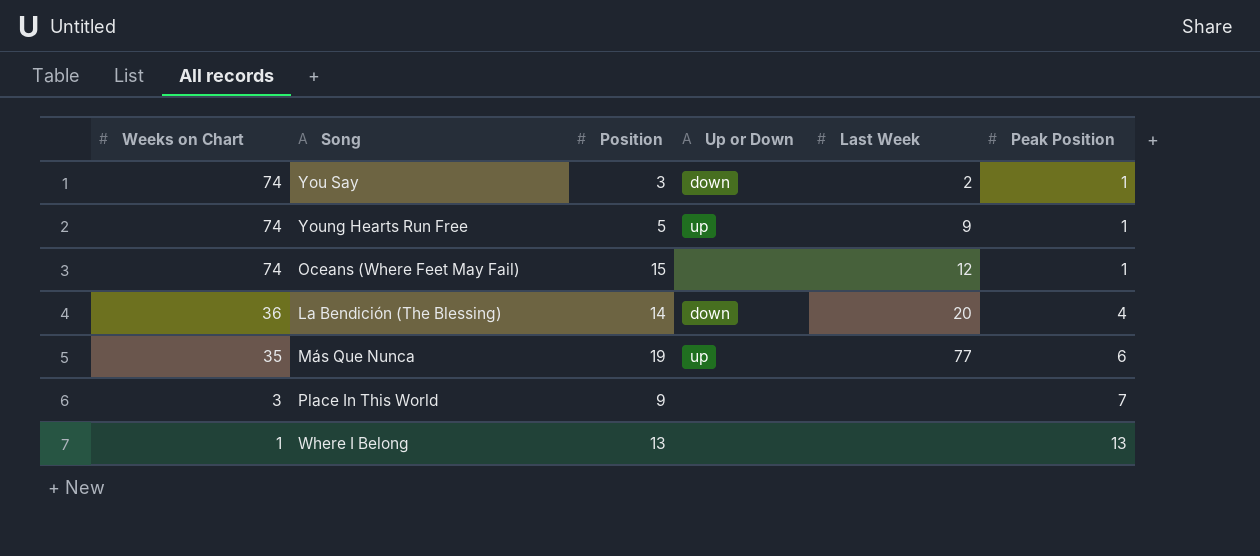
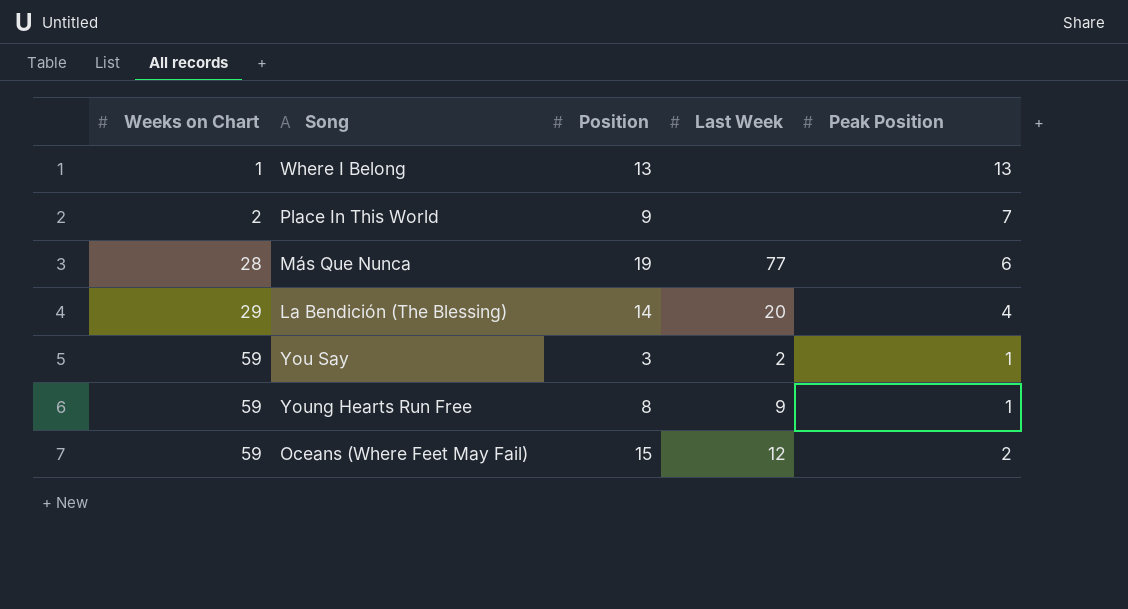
row order: Weeks on Chart descending -> Weeks on Chart ascending
column Up or Down | position: 4 -> none
Place In This World | Weeks on Chart: 3 -> 2
Más Que Nunca | Weeks on Chart: 35 -> 28
La Bendición (The Blessing) | Weeks on Chart: 36 -> 29
You Say | Weeks on Chart: 74 -> 59
Young Hearts Run Free | Weeks on Chart: 74 -> 59
Young Hearts Run Free | Position: 5 -> 8
Oceans (Where Feet May Fail) | Weeks on Chart: 74 -> 59
Oceans (Where Feet May Fail) | Peak Position: 1 -> 2

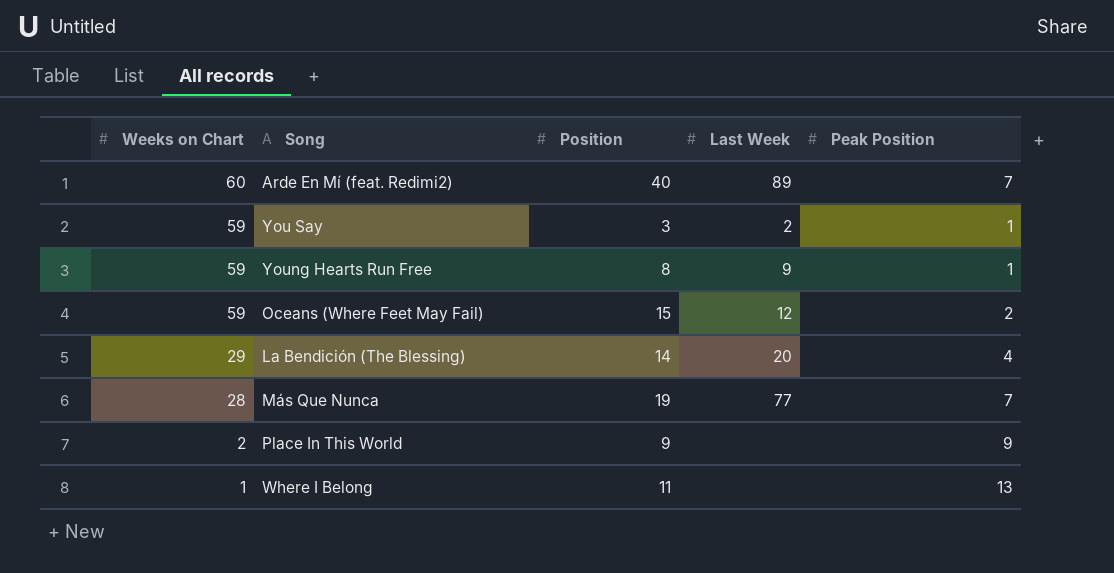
row order: Weeks on Chart ascending -> Weeks on Chart descending
row Arde En Mí (feat. Redimi2): none -> 60 | 40 | 89 | 7
Más Que Nunca | Peak Position: 6 -> 7
Place In This World | Peak Position: 7 -> 9
Where I Belong | Position: 13 -> 11

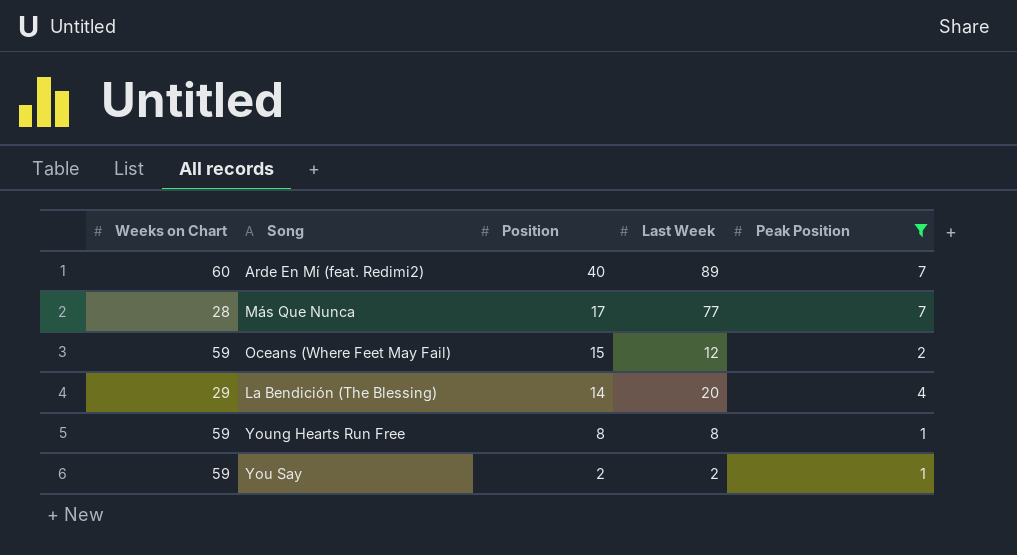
filter: none -> Peak Position <= 7
row order: Weeks on Chart descending -> Position descending
Más Que Nunca | Position: 19 -> 17
Young Hearts Run Free | Last Week: 9 -> 8
You Say | Position: 3 -> 2

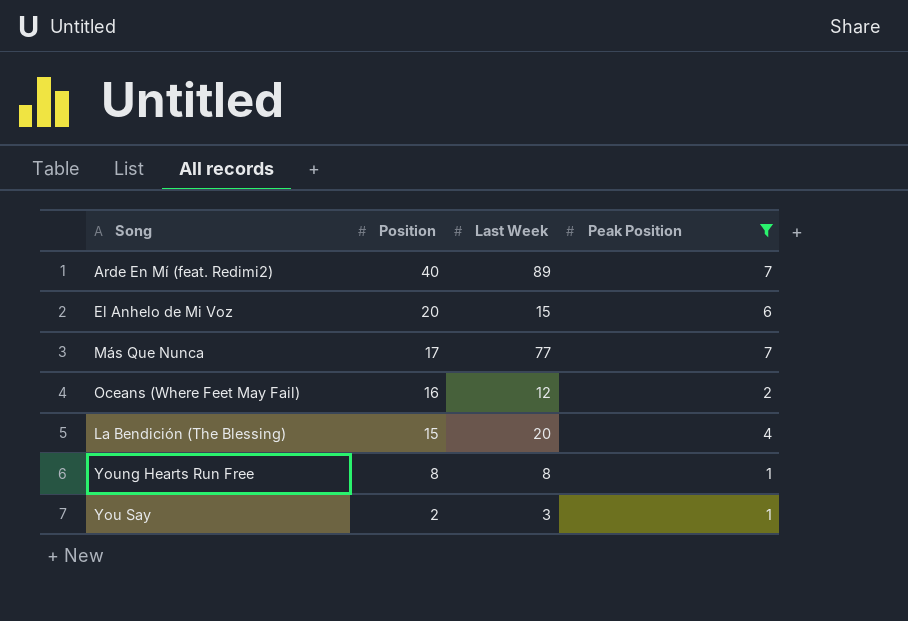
column Weeks on Chart | position: 1 -> none
row El Anhelo de Mi Voz: none -> 20 | 15 | 6
Oceans (Where Feet May Fail) | Position: 15 -> 16
La Bendición (The Blessing) | Position: 14 -> 15
You Say | Last Week: 2 -> 3

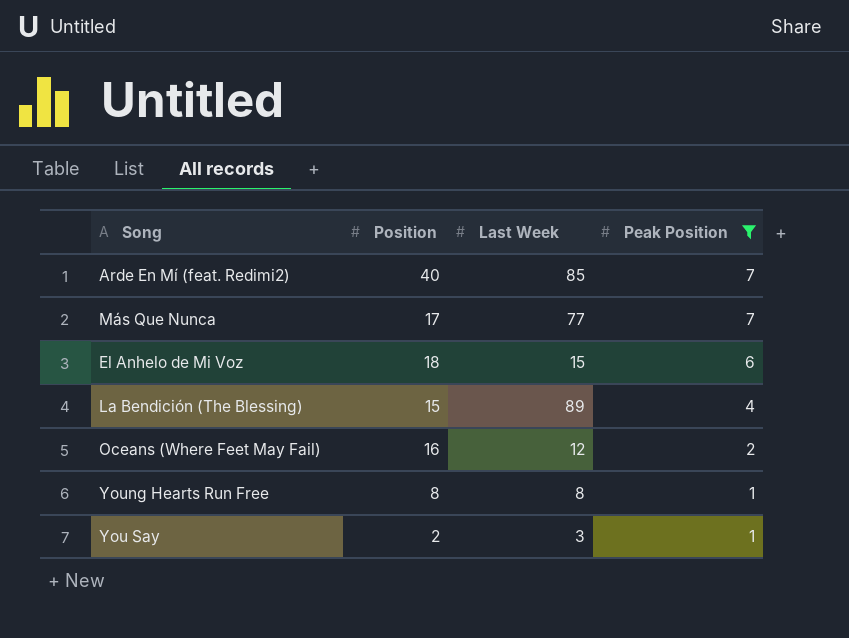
row order: Position descending -> Peak Position descending
Arde En Mí (feat. Redimi2) | Last Week: 89 -> 85
El Anhelo de Mi Voz | Position: 20 -> 18
La Bendición (The Blessing) | Last Week: 20 -> 89

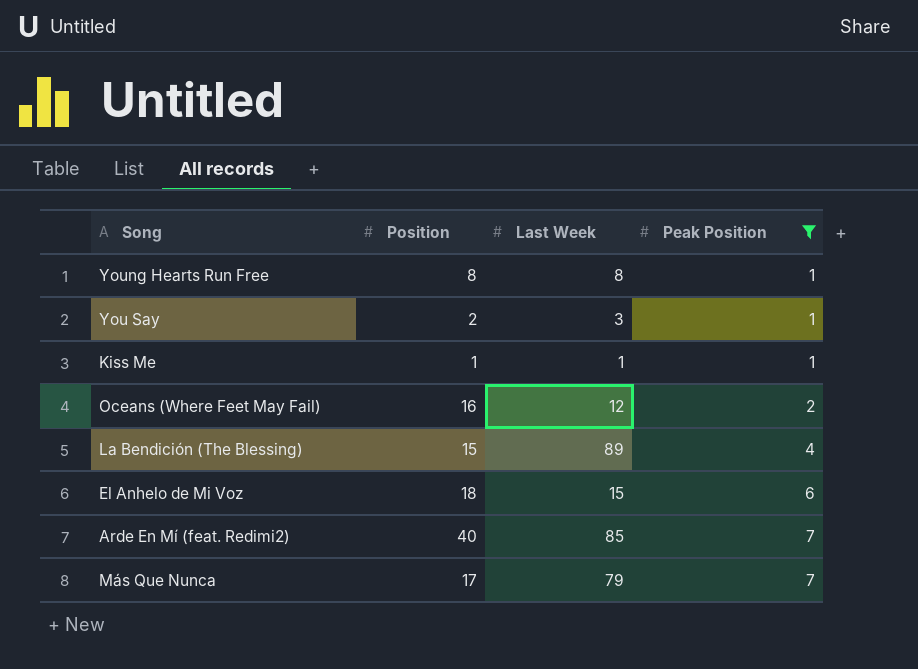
row order: Peak Position descending -> Peak Position ascending
row Kiss Me: none -> 1 | 1 | 1
Más Que Nunca | Last Week: 77 -> 79

